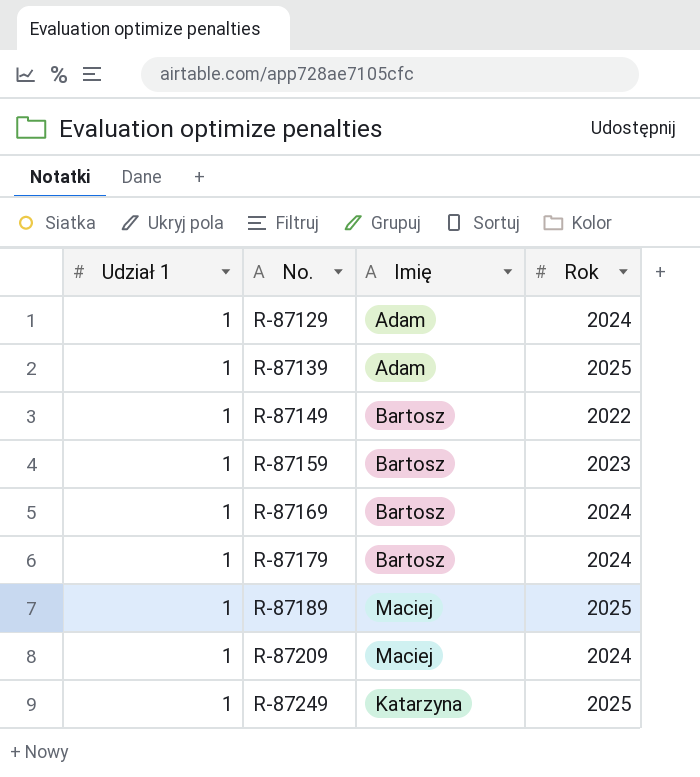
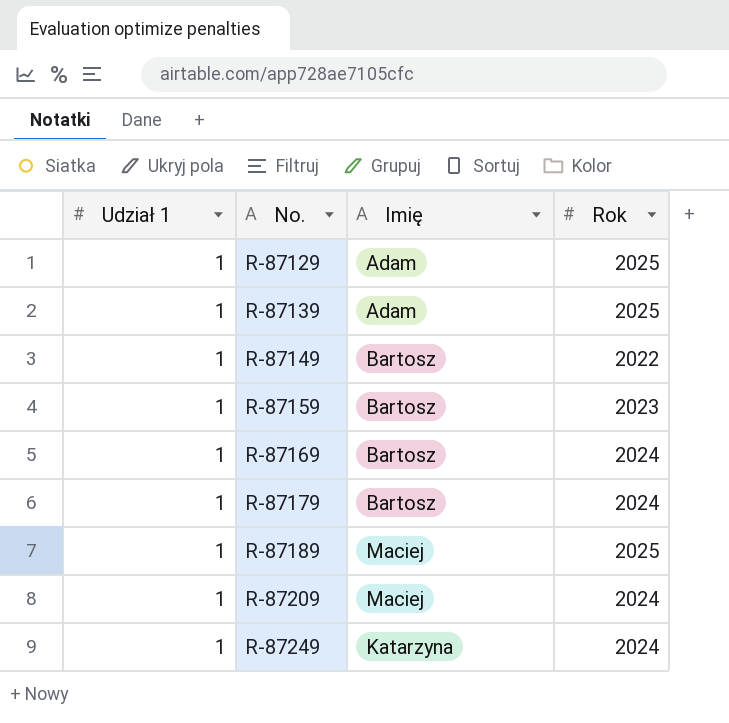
R-87129 | Rok: 2024 -> 2025
R-87249 | Rok: 2025 -> 2024

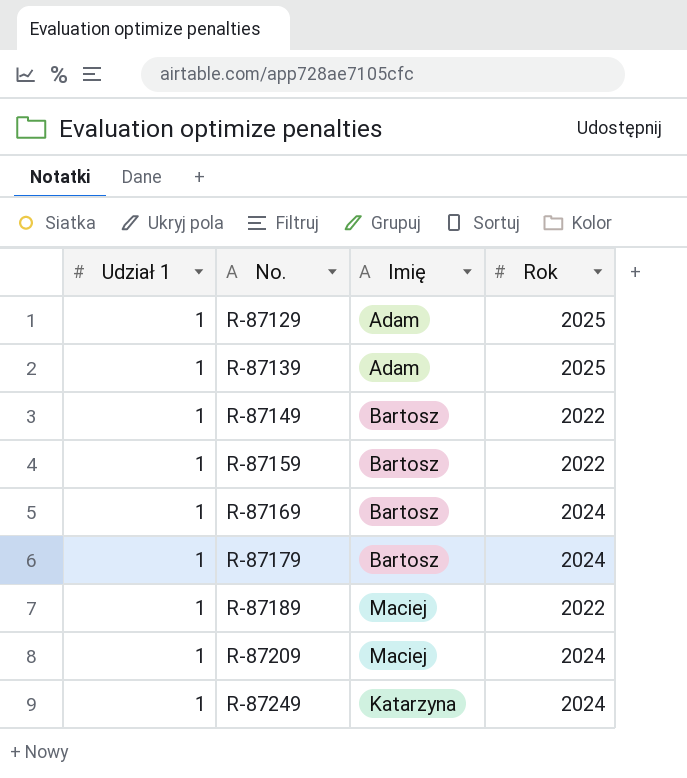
R-87159 | Rok: 2023 -> 2022
R-87189 | Rok: 2025 -> 2022

